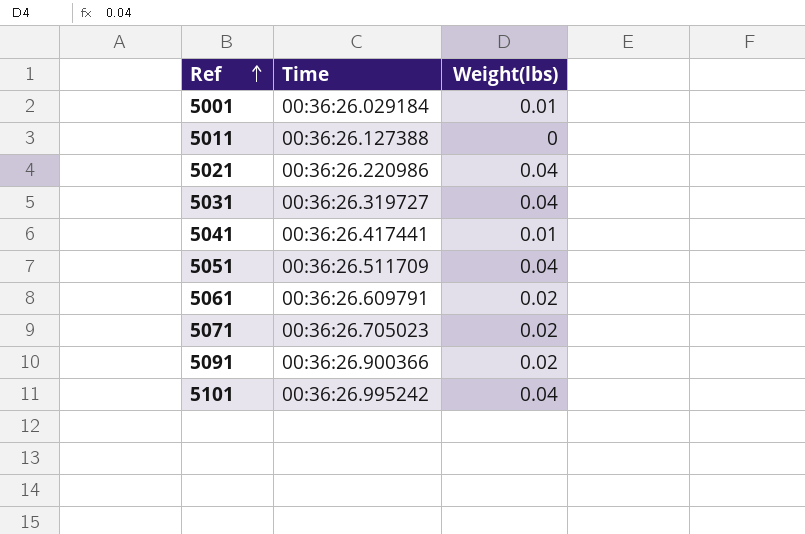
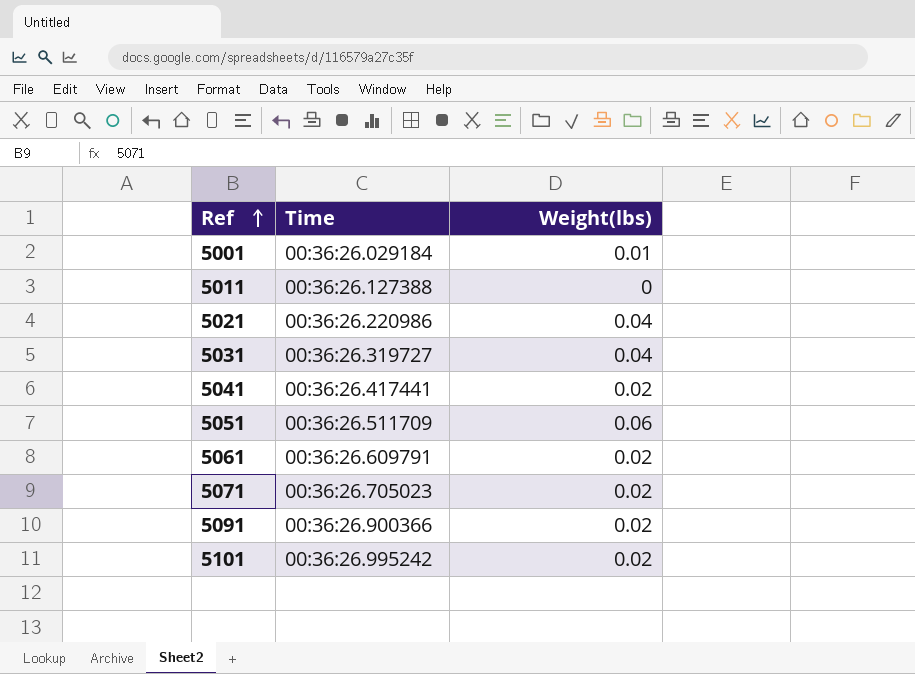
5041 | Weight(lbs): 0.01 -> 0.02
5051 | Weight(lbs): 0.04 -> 0.06
5101 | Weight(lbs): 0.04 -> 0.02

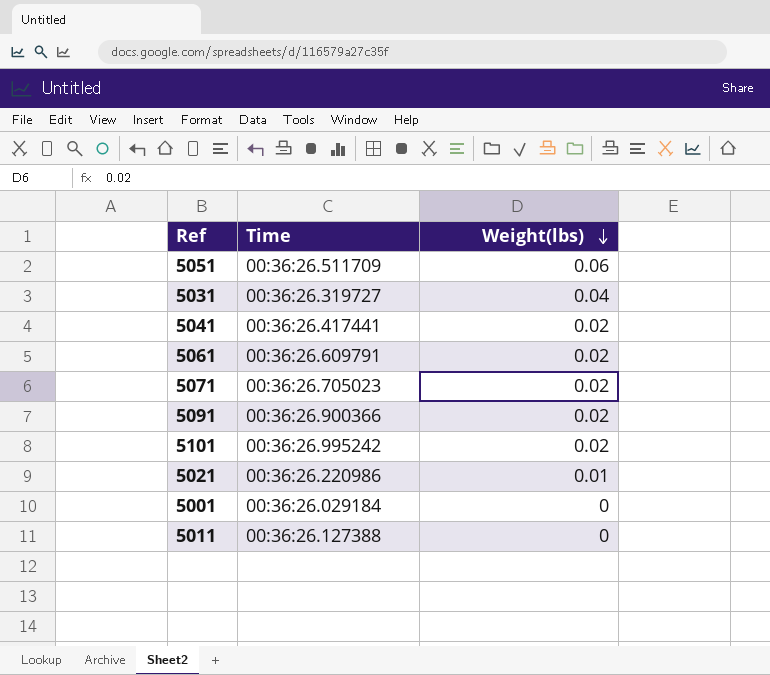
row order: Ref ascending -> Weight(lbs) descending
5021 | Weight(lbs): 0.04 -> 0.01
5001 | Weight(lbs): 0.01 -> 0

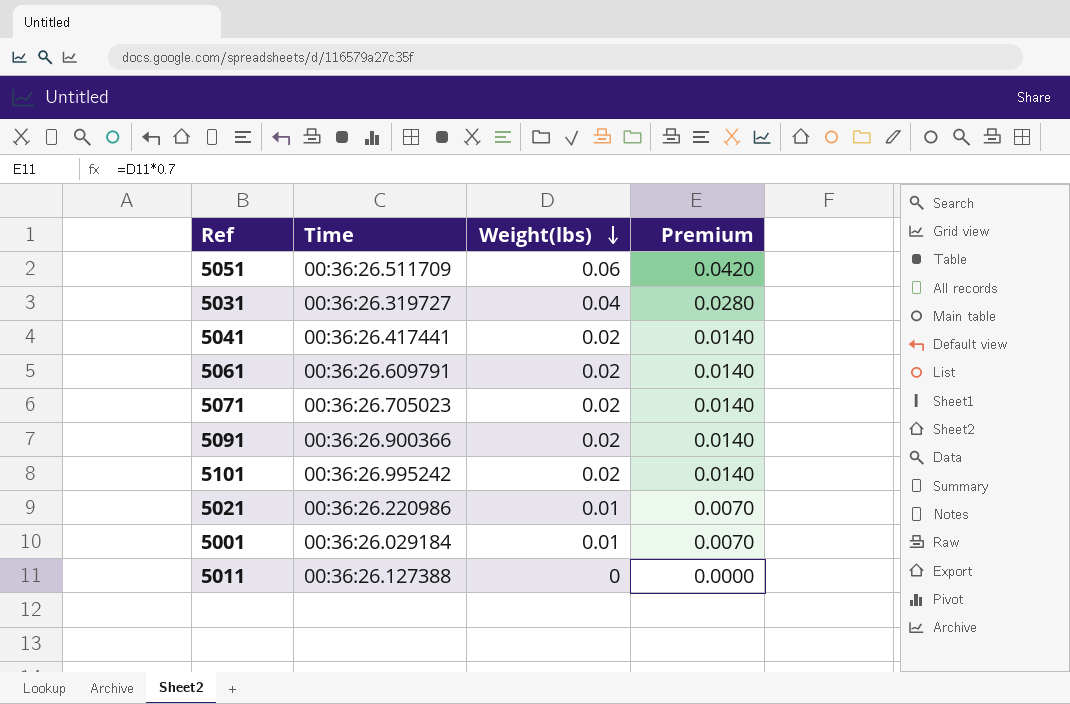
column Premium | formula: none -> [Weight(lbs)] * 0.7
5001 | Weight(lbs): 0 -> 0.01

